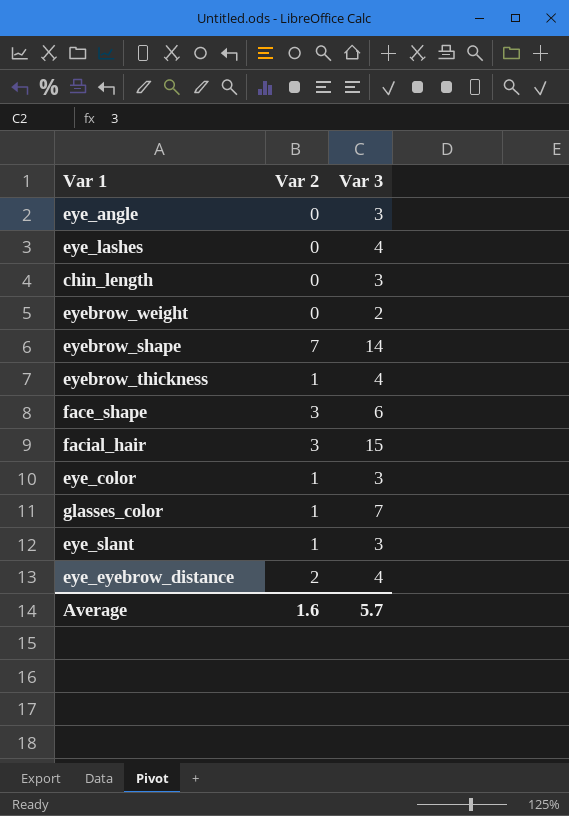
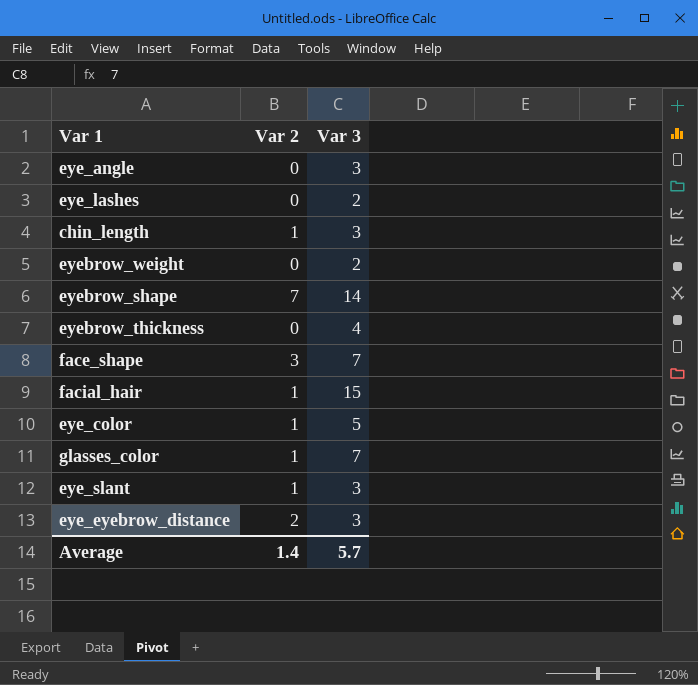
eye_lashes | Var 3: 4 -> 2
chin_length | Var 2: 0 -> 1
eyebrow_thickness | Var 2: 1 -> 0
face_shape | Var 3: 6 -> 7
facial_hair | Var 2: 3 -> 1
eye_color | Var 3: 3 -> 5
eye_eyebrow_distance | Var 3: 4 -> 3
Average | Var 2: 1.6 -> 1.4

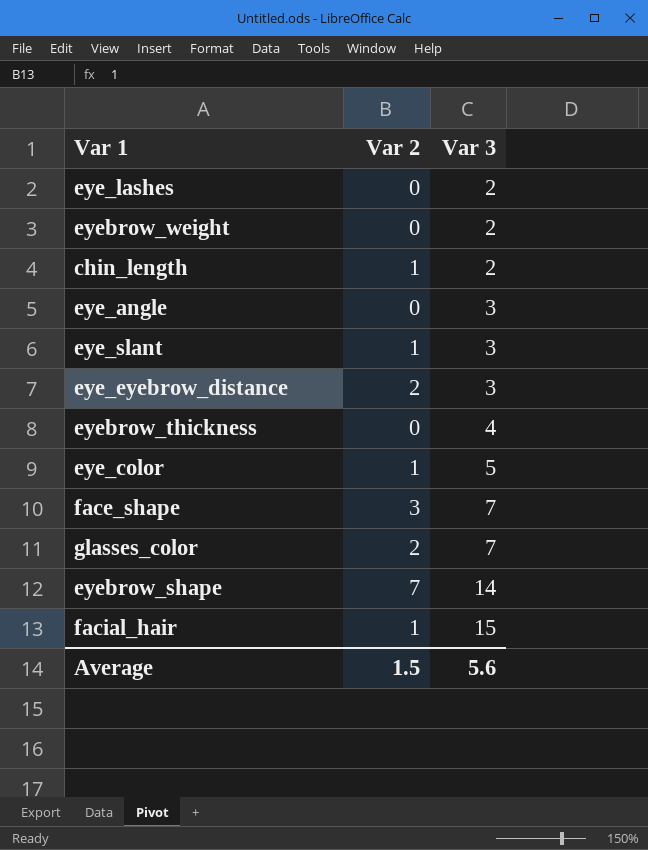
row order: none -> Var 3 ascending
chin_length | Var 3: 3 -> 2
glasses_color | Var 2: 1 -> 2
Average | Var 2: 1.4 -> 1.5
Average | Var 3: 5.7 -> 5.6

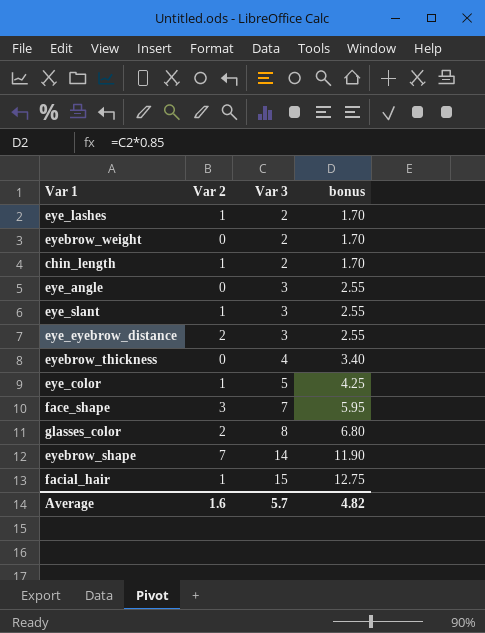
column bonus | formula: none -> [Var 3] * 0.85
eye_lashes | Var 2: 0 -> 1
glasses_color | Var 3: 7 -> 8
Average | Var 2: 1.5 -> 1.6
Average | Var 3: 5.6 -> 5.7

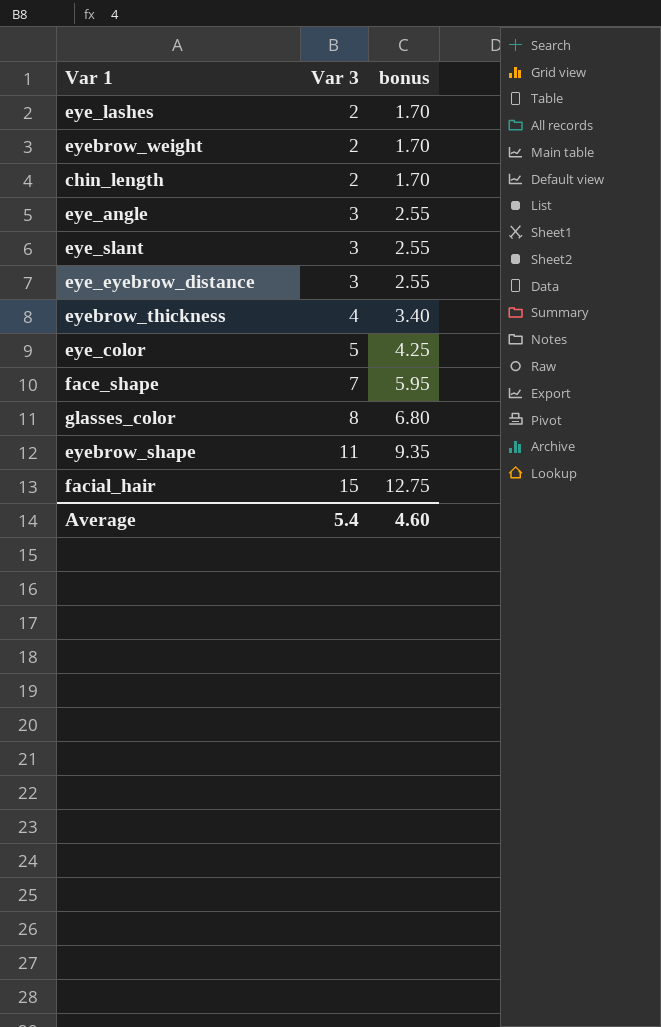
column Var 2 | position: 2 -> none
eyebrow_shape | Var 3: 14 -> 11
eyebrow_shape | bonus: 11.90 -> 9.35
Average | Var 3: 5.7 -> 5.4
Average | bonus: 4.82 -> 4.60

